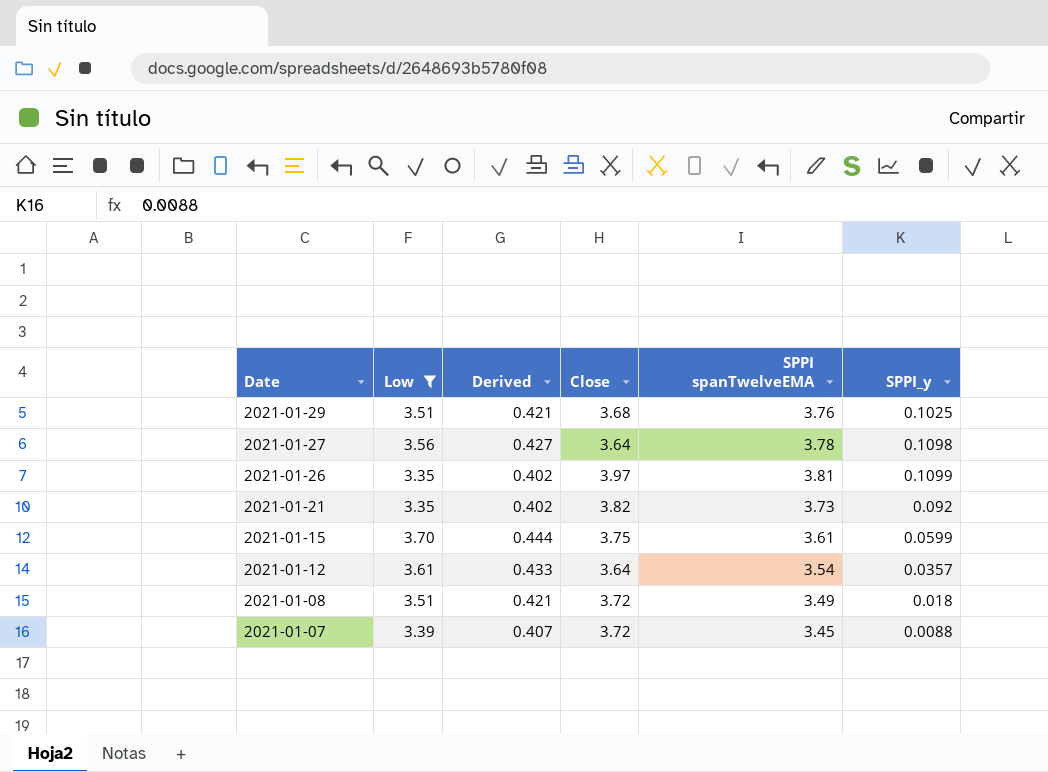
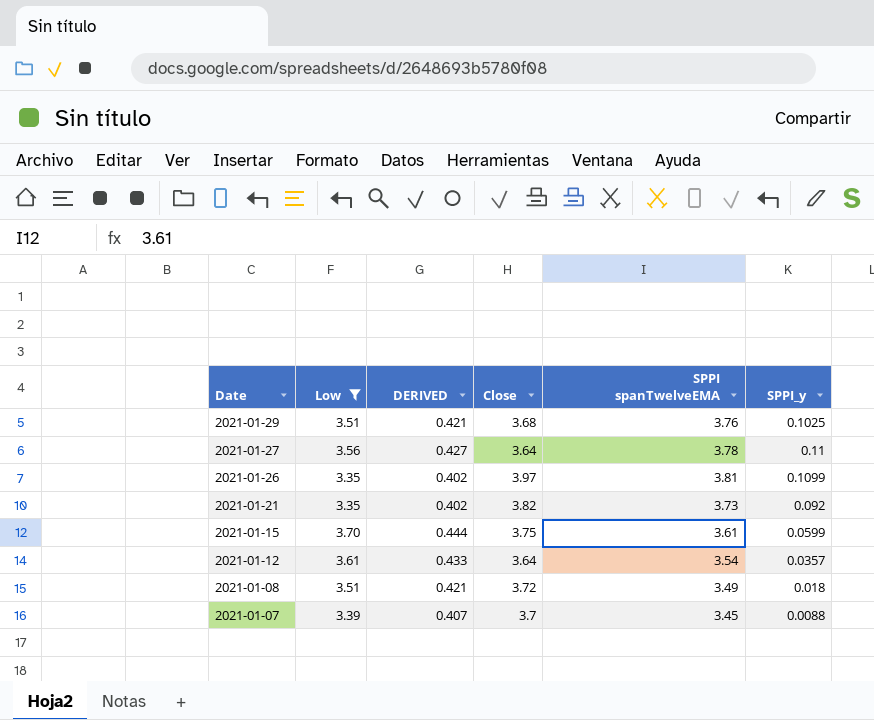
column name: Derived -> DERIVED
2021-01-27 | SPPI_y: 0.1098 -> 0.11
2021-01-07 | Close: 3.72 -> 3.7

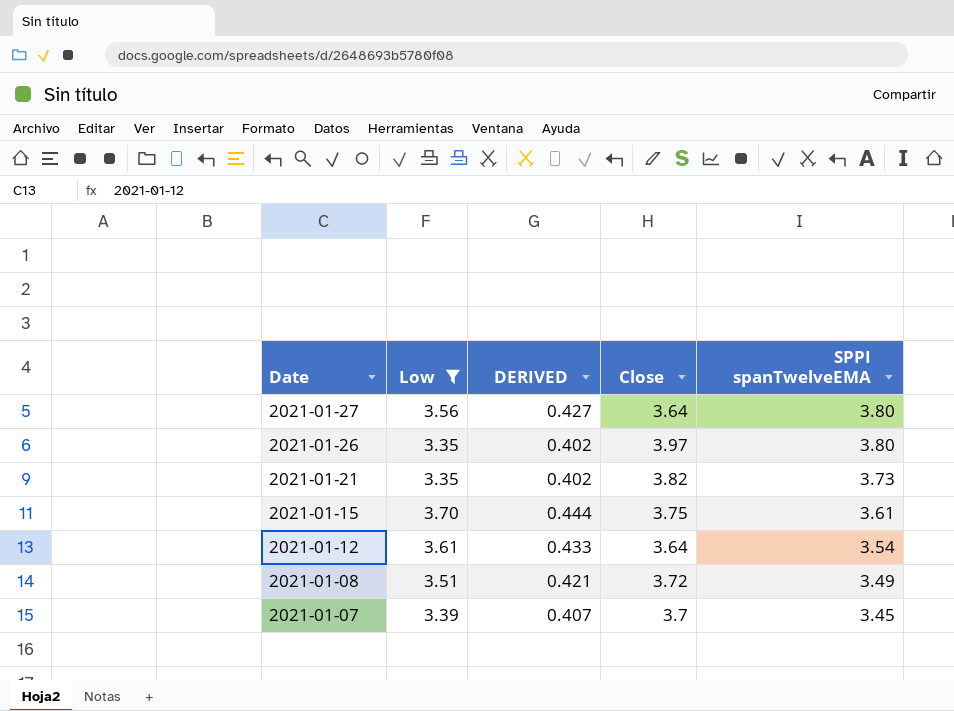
column SPPI_y | position: 6 -> none
row 2021-01-29: 3.51 | 0.421 | 3.68 | 3.76 | 0.1025 -> none
2021-01-27 | SPPI spanTwelveEMA: 3.78 -> 3.80
2021-01-26 | SPPI spanTwelveEMA: 3.81 -> 3.80

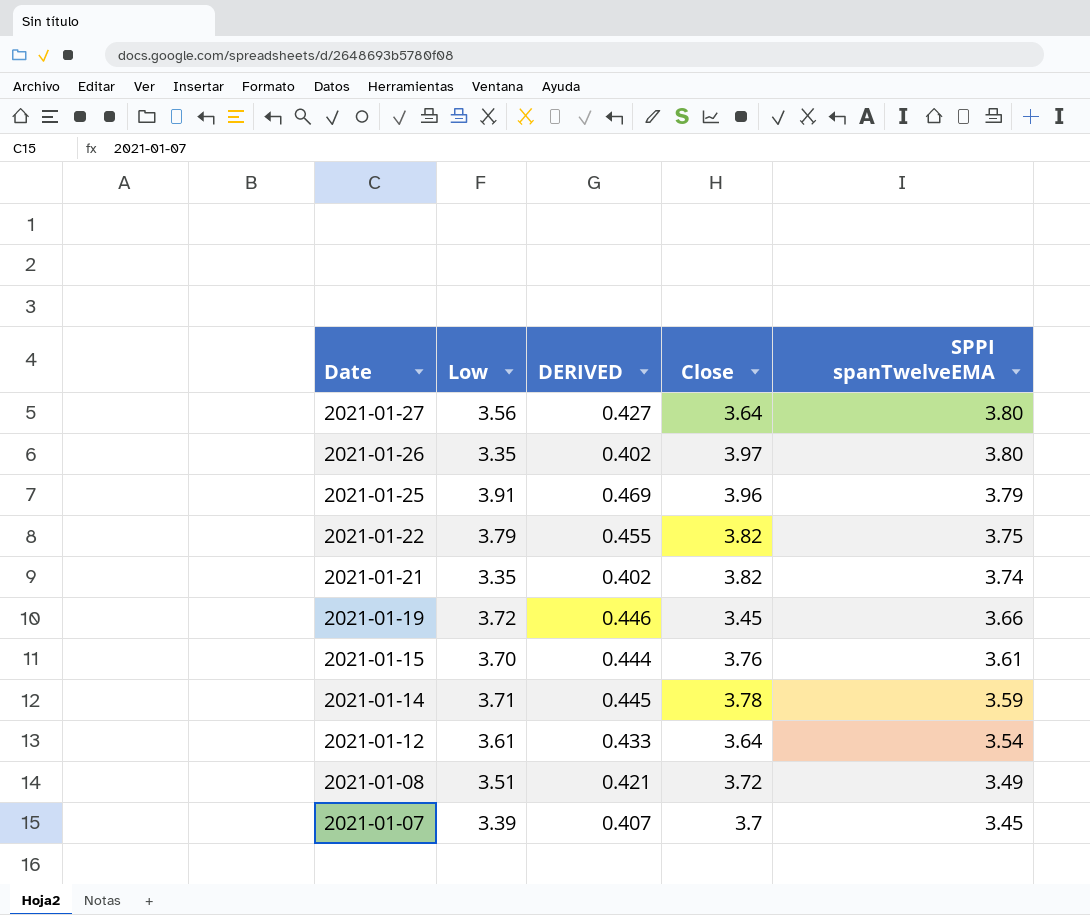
filter: Low <= 3.70 -> none
2021-01-21 | SPPI spanTwelveEMA: 3.73 -> 3.74
2021-01-15 | Close: 3.75 -> 3.76

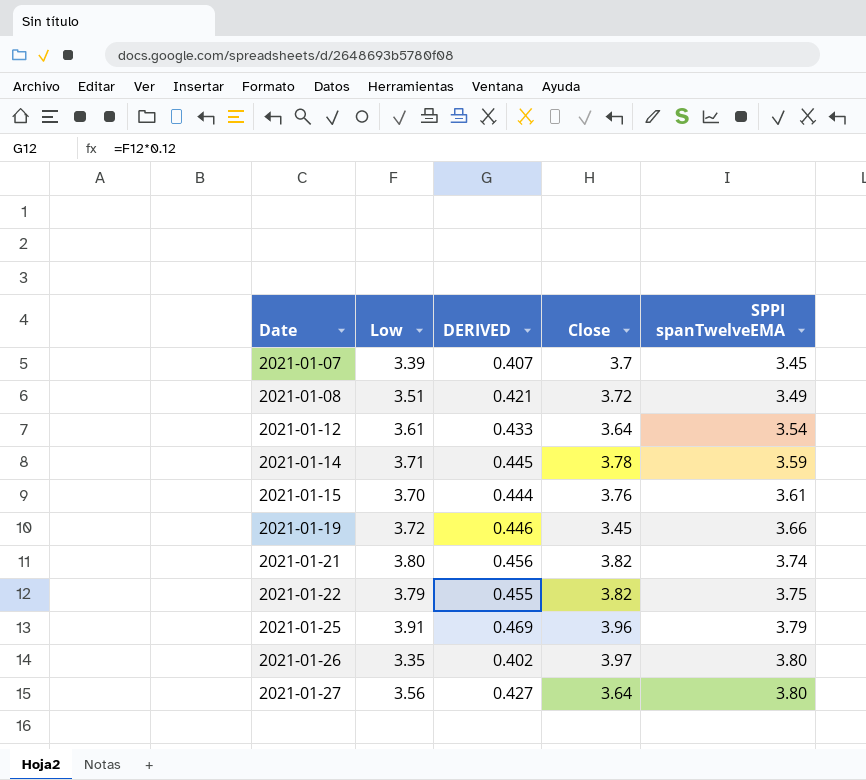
row order: Date descending -> Date ascending
2021-01-21 | Low: 3.35 -> 3.80
2021-01-21 | DERIVED: 0.402 -> 0.456

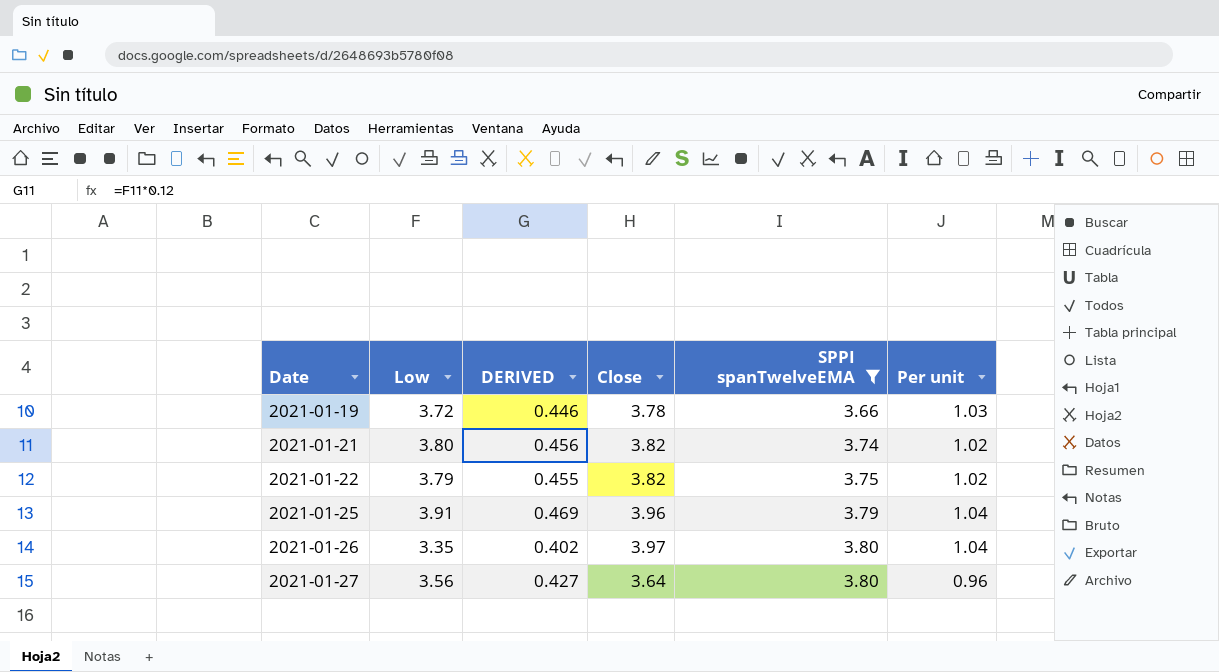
filter: none -> SPPI spanTwelveEMA >= 3.66
column Per unit | formula: none -> [Close] / [SPPI spanTwelveEMA]
2021-01-19 | Close: 3.45 -> 3.78

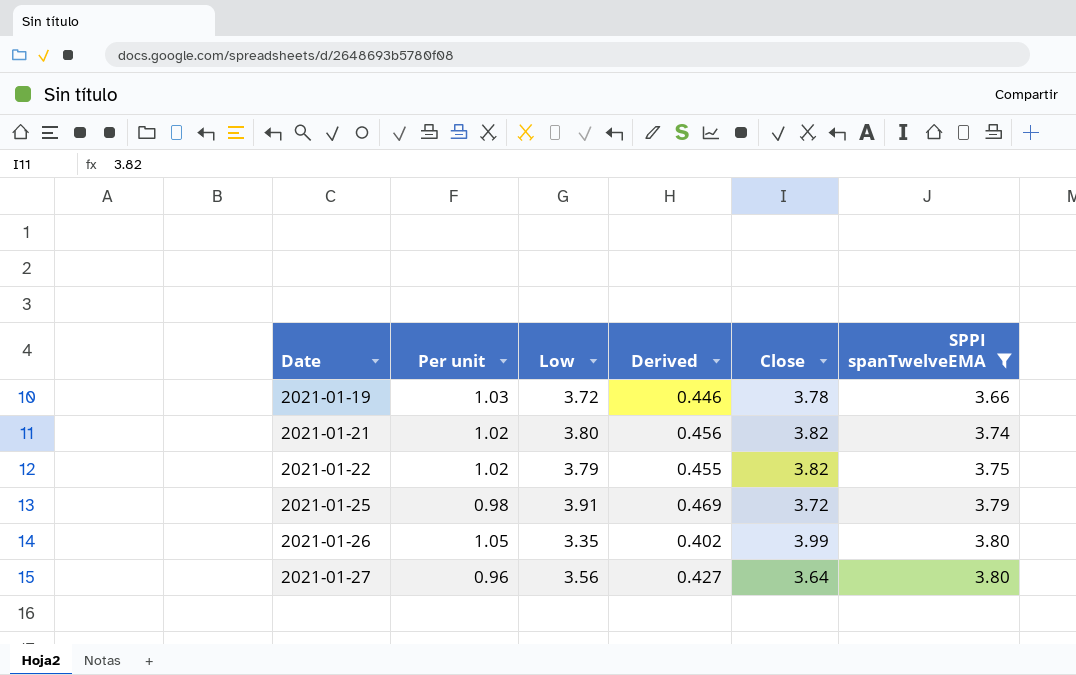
column Per unit | position: 6 -> 2
column name: DERIVED -> Derived
2021-01-25 | Per unit: 1.04 -> 0.98
2021-01-25 | Close: 3.96 -> 3.72
2021-01-26 | Per unit: 1.04 -> 1.05
2021-01-26 | Close: 3.97 -> 3.99

